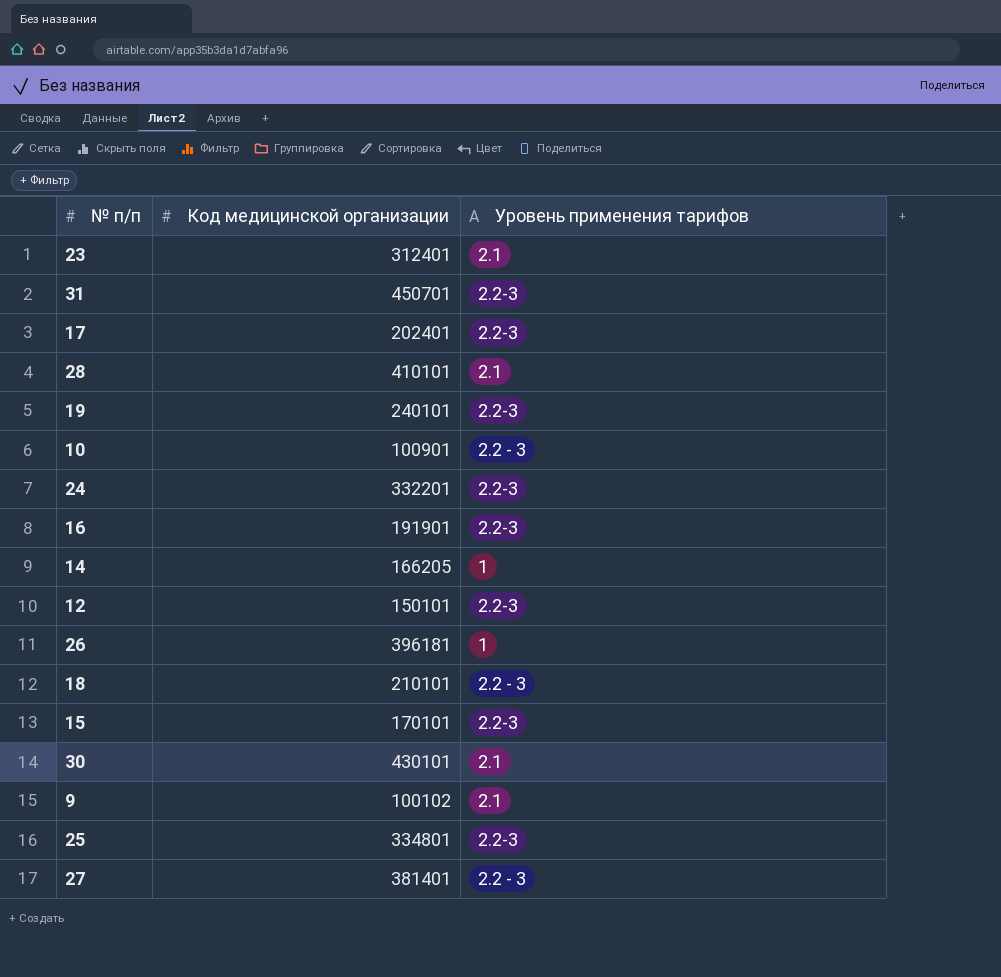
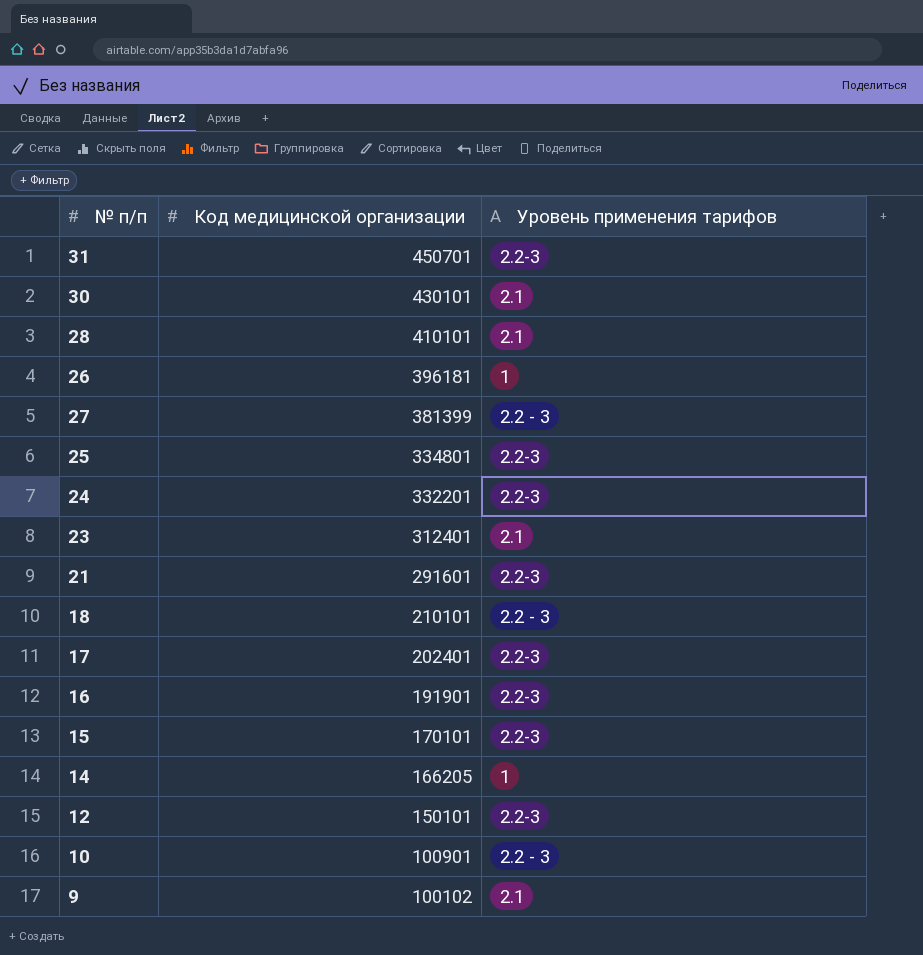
row order: none -> Код медицинской организации descending
row 19: 240101 | 2.2-3 -> none
27 | Код медицинской организации: 381401 -> 381399
row 21: none -> 291601 | 2.2-3

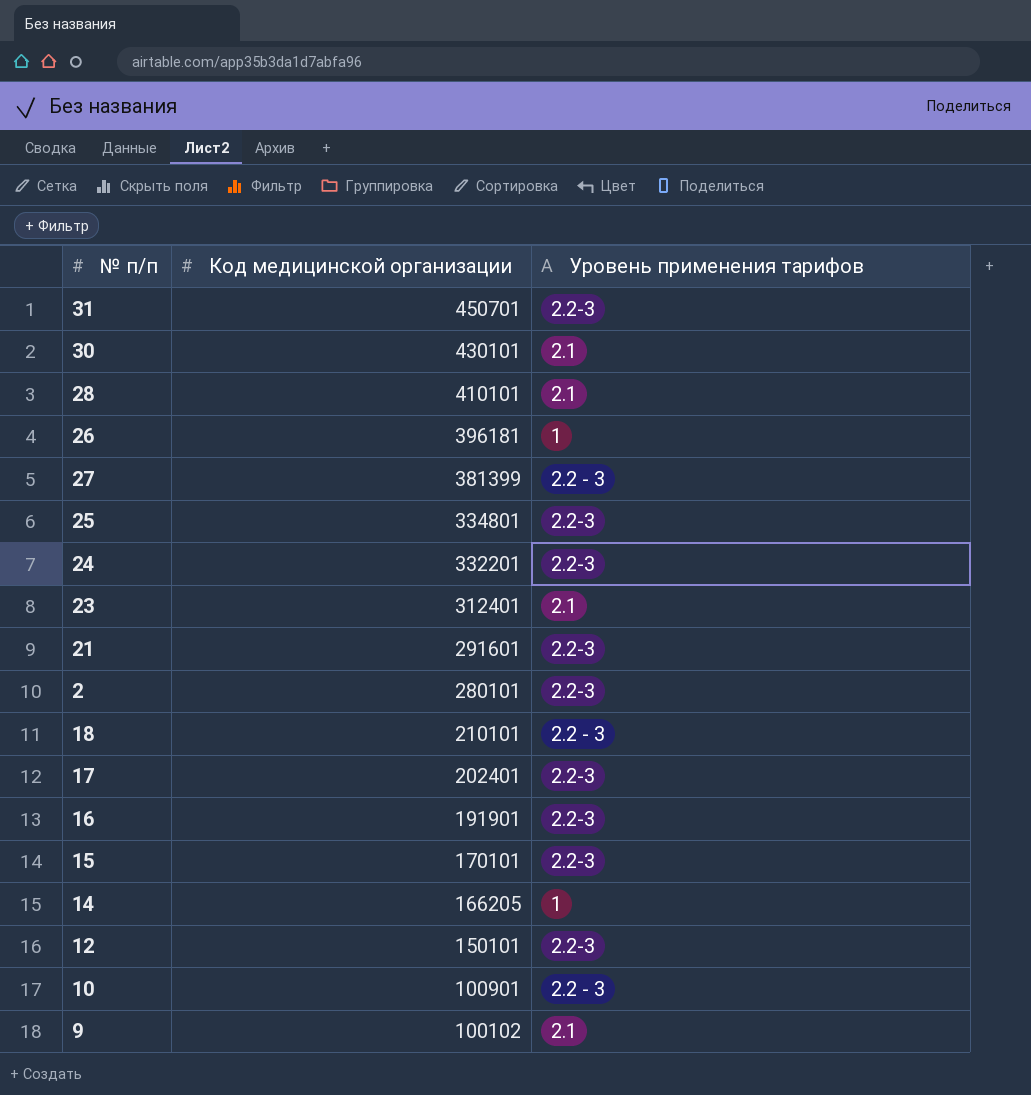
row 2: none -> 280101 | 2.2-3

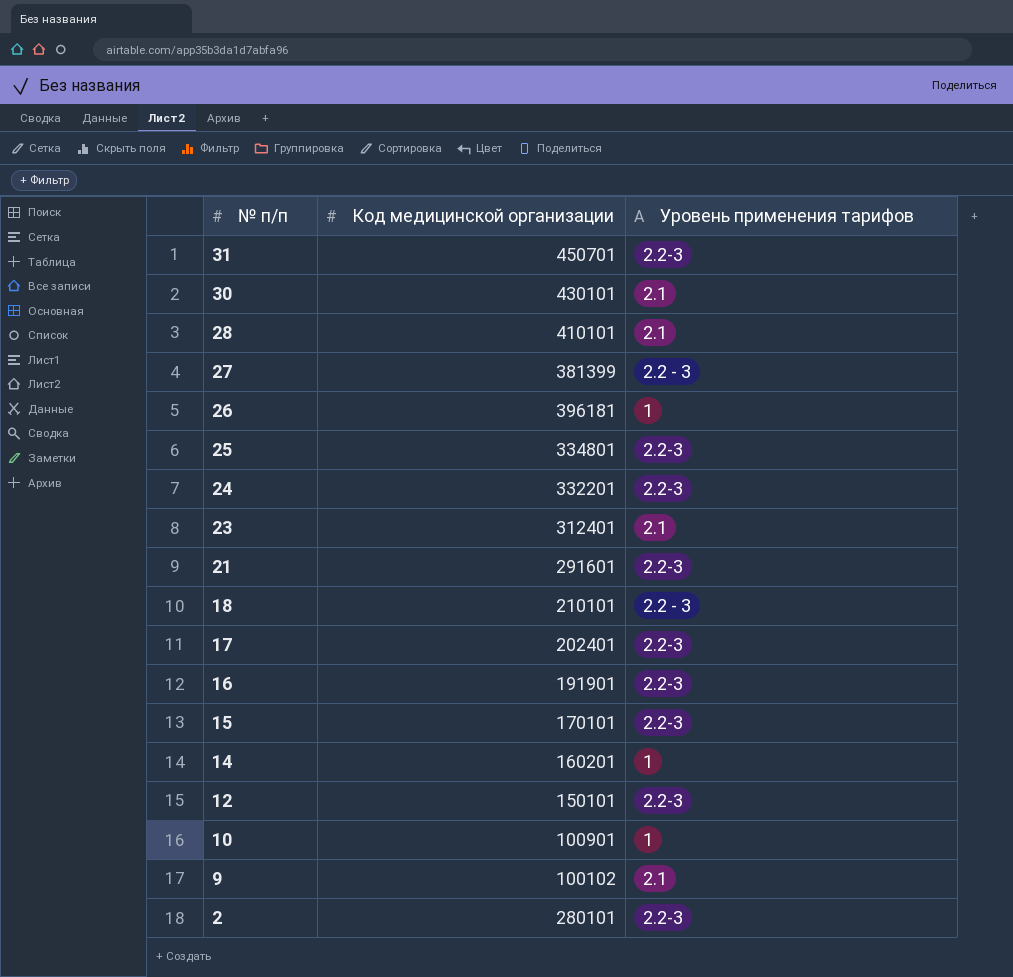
row order: Код медицинской организации descending -> № п/п descending
14 | Код медицинской организации: 166205 -> 160201
10 | Уровень применения тарифов: 2.2 - 3 -> 1

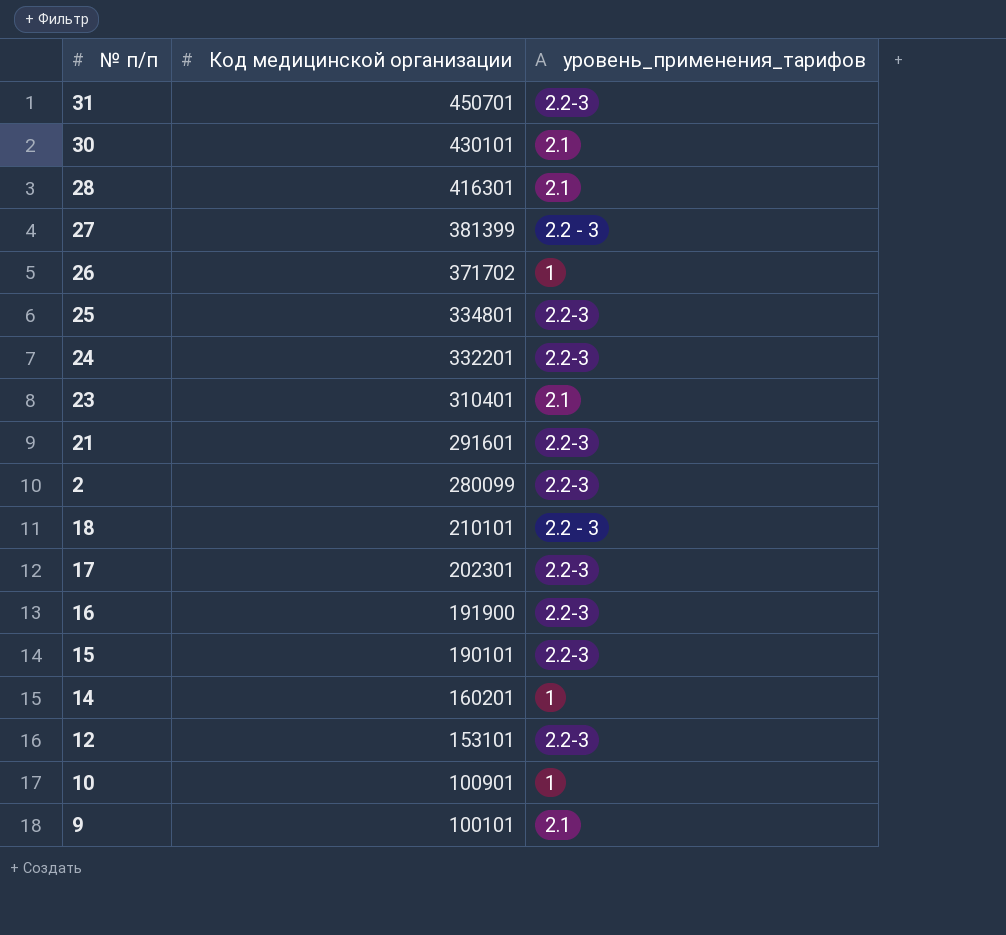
row order: № п/п descending -> Код медицинской организации descending
column name: Уровень применения тарифов -> уровень_применения_тарифов
28 | Код медицинской организации: 410101 -> 416301
26 | Код медицинской организации: 396181 -> 371702
23 | Код медицинской организации: 312401 -> 310401
2 | Код медицинской организации: 280101 -> 280099
17 | Код медицинской организации: 202401 -> 202301
16 | Код медицинской организации: 191901 -> 191900
15 | Код медицинской организации: 170101 -> 190101
12 | Код медицинской организации: 150101 -> 153101
9 | Код медицинской организации: 100102 -> 100101

